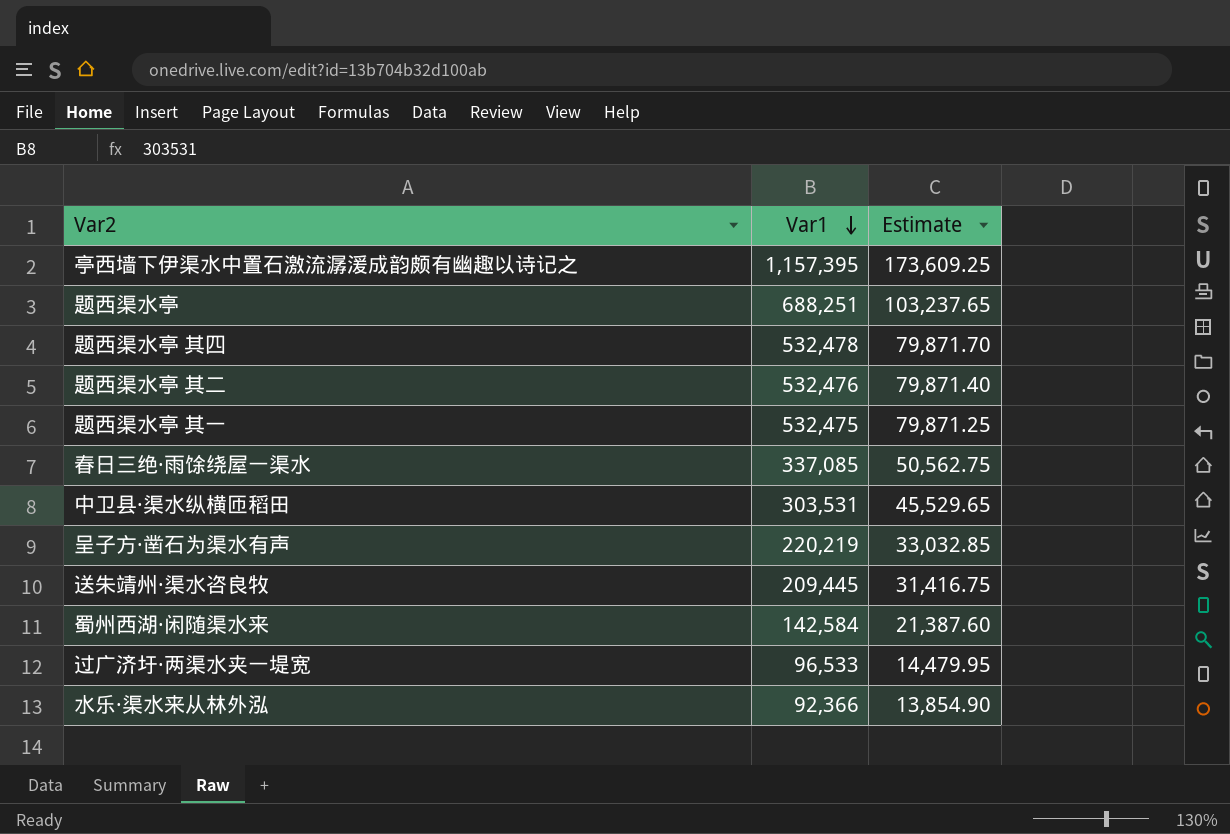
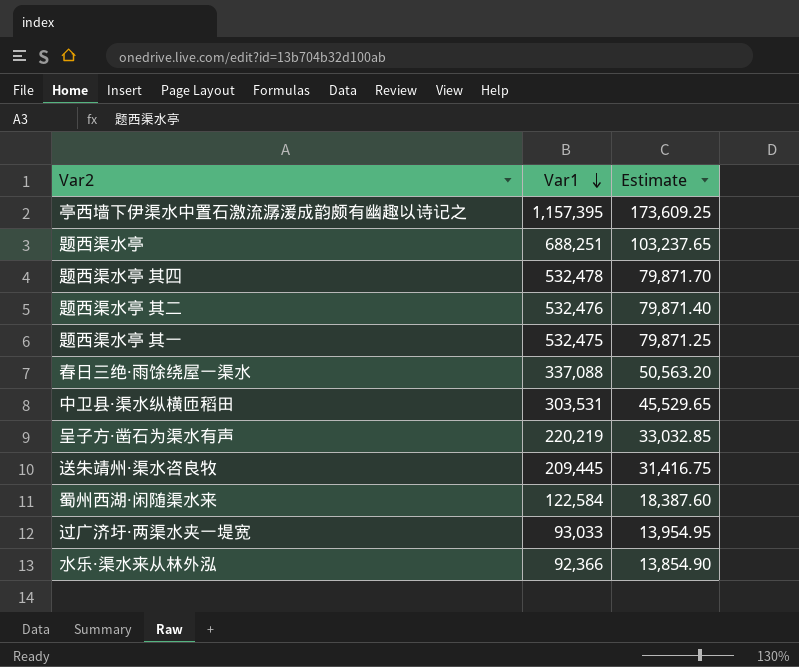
春日三绝·雨馀绕屋一渠水 | Var1: 337,085 -> 337,088
春日三绝·雨馀绕屋一渠水 | Estimate: 50,562.75 -> 50,563.20
蜀州西湖·闲随渠水来 | Var1: 142,584 -> 122,584
蜀州西湖·闲随渠水来 | Estimate: 21,387.60 -> 18,387.60
过广济圩·两渠水夹一堤宽 | Var1: 96,533 -> 93,033
过广济圩·两渠水夹一堤宽 | Estimate: 14,479.95 -> 13,954.95

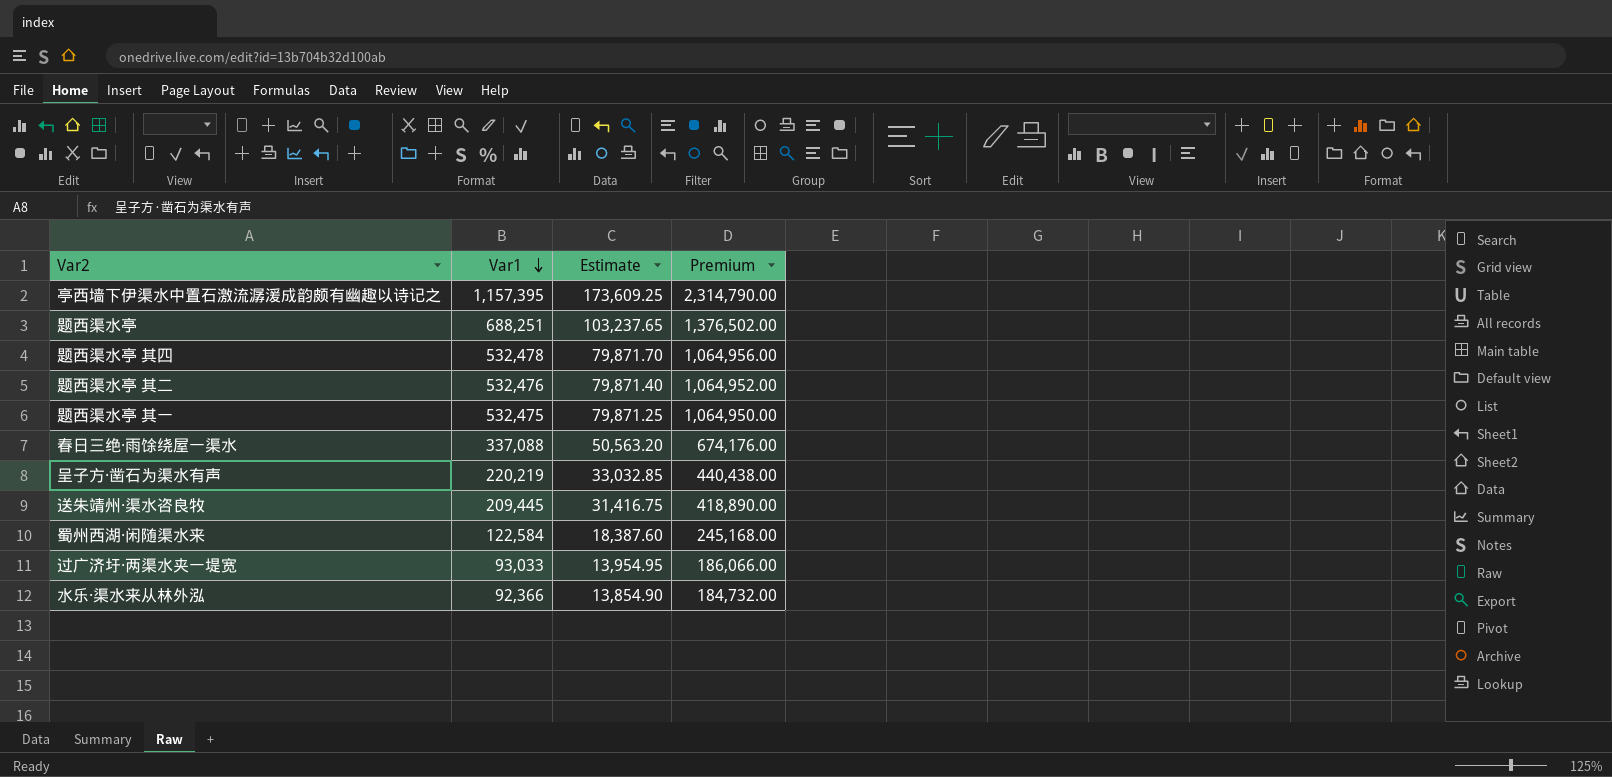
column Premium | formula: none -> [Var1] * 2
row 中卫县·渠水纵横匝稻田: 303,531 | 45,529.65 -> none

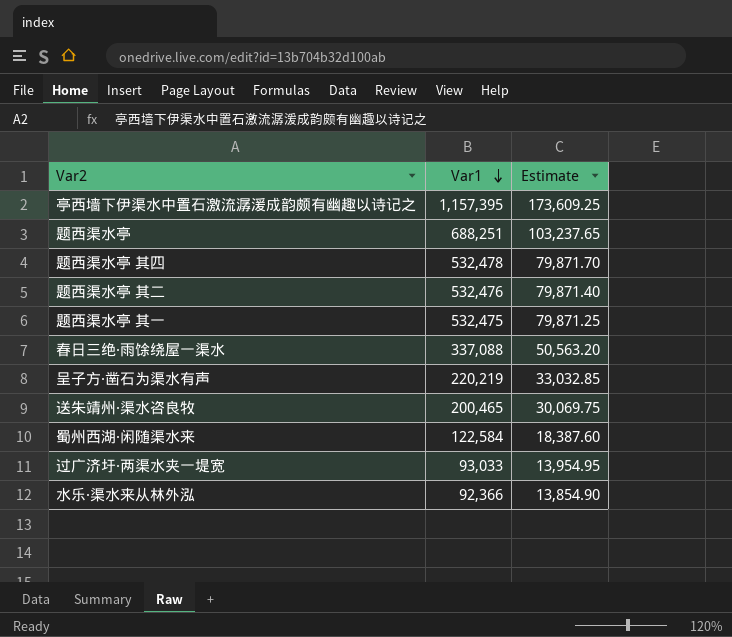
column Premium | formula: [Var1] * 2 -> none
送朱靖州·渠水咨良牧 | Var1: 209,445 -> 200,465
送朱靖州·渠水咨良牧 | Estimate: 31,416.75 -> 30,069.75

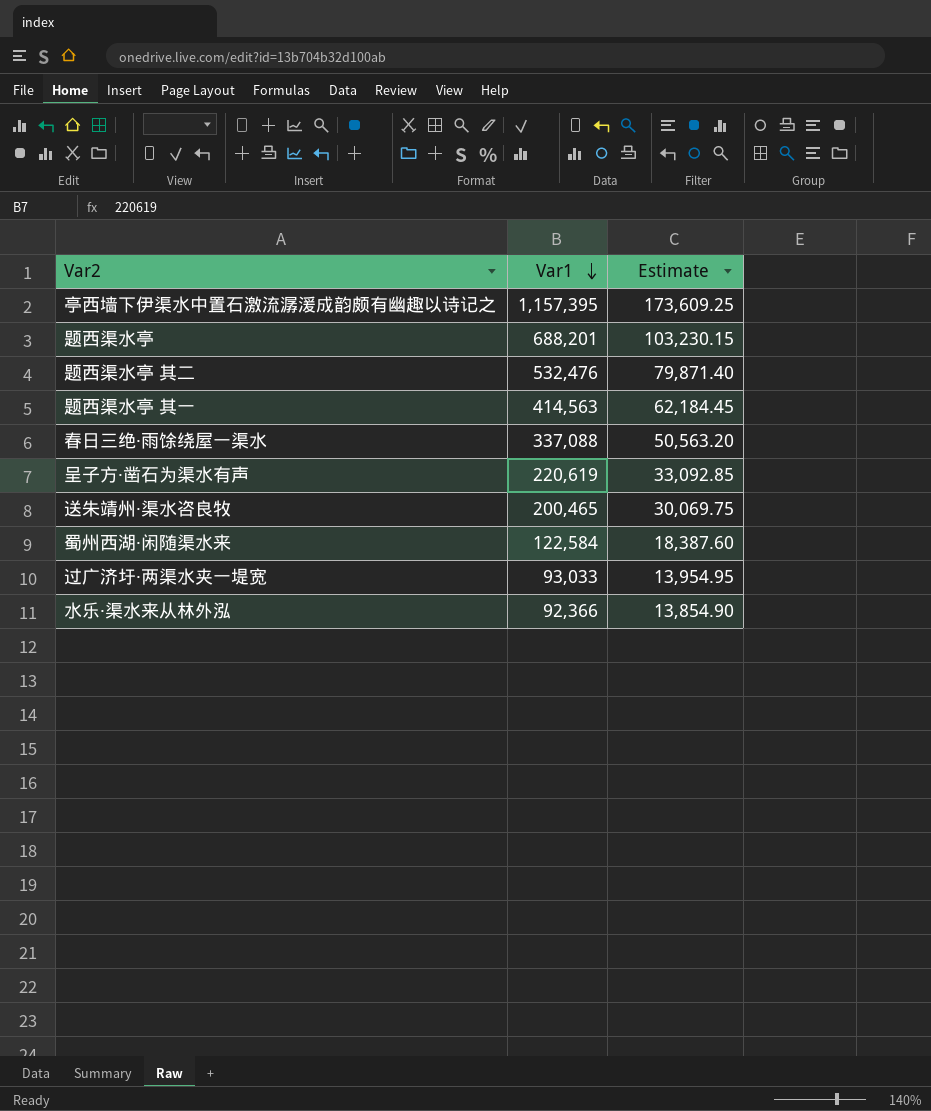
row 题西渠水亭 其四: 532,478 | 79,871.70 -> none
题西渠水亭 | Var1: 688,251 -> 688,201
题西渠水亭 | Estimate: 103,237.65 -> 103,230.15
题西渠水亭 其一 | Var1: 532,475 -> 414,563
题西渠水亭 其一 | Estimate: 79,871.25 -> 62,184.45
呈子方·凿石为渠水有声 | Var1: 220,219 -> 220,619
呈子方·凿石为渠水有声 | Estimate: 33,032.85 -> 33,092.85

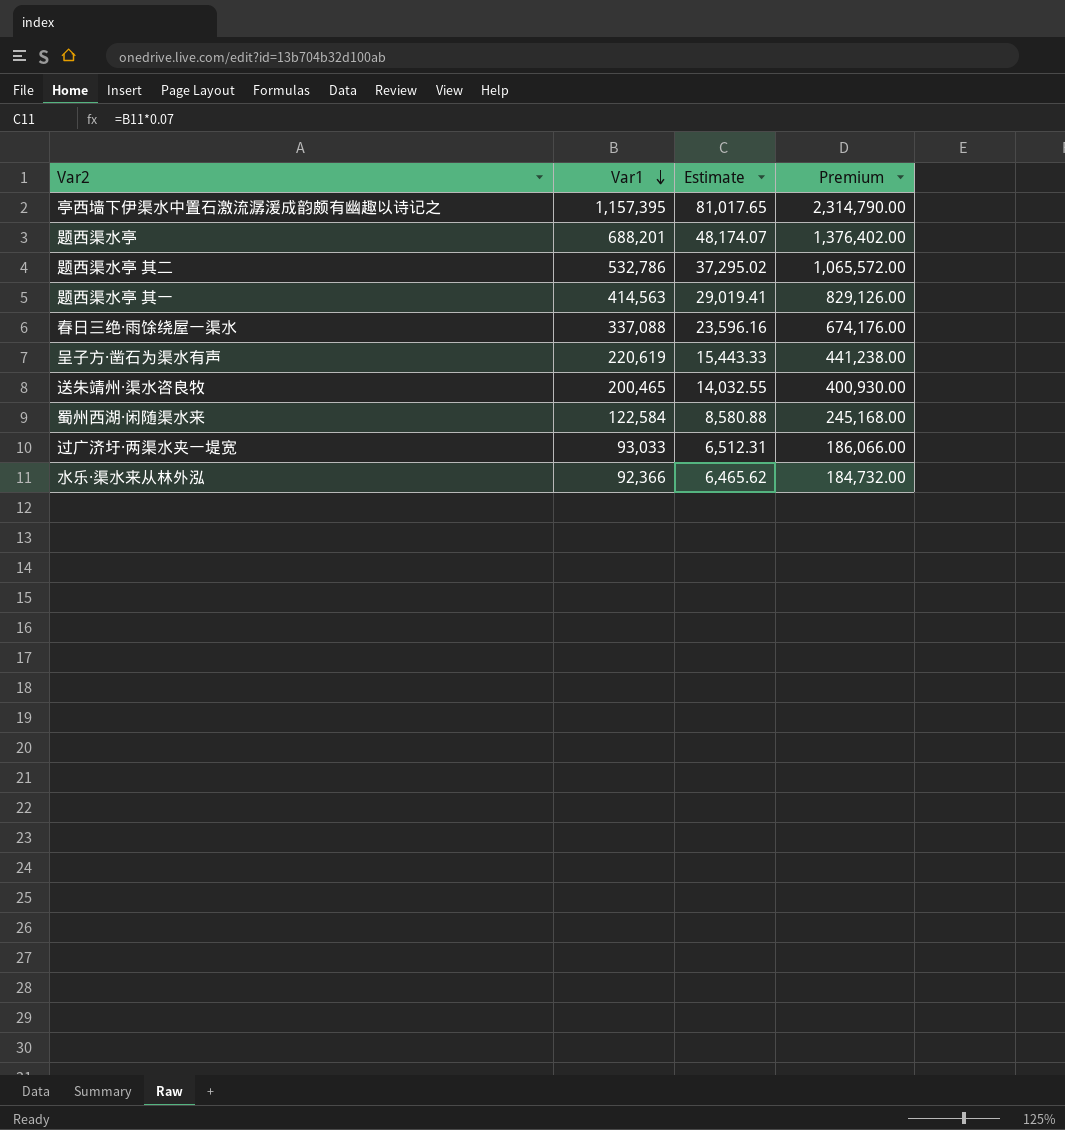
column Estimate | formula: [Var1] * 0.15 -> [Var1] * 0.07
column Premium | formula: none -> [Var1] * 2
题西渠水亭 其二 | Var1: 532,476 -> 532,786

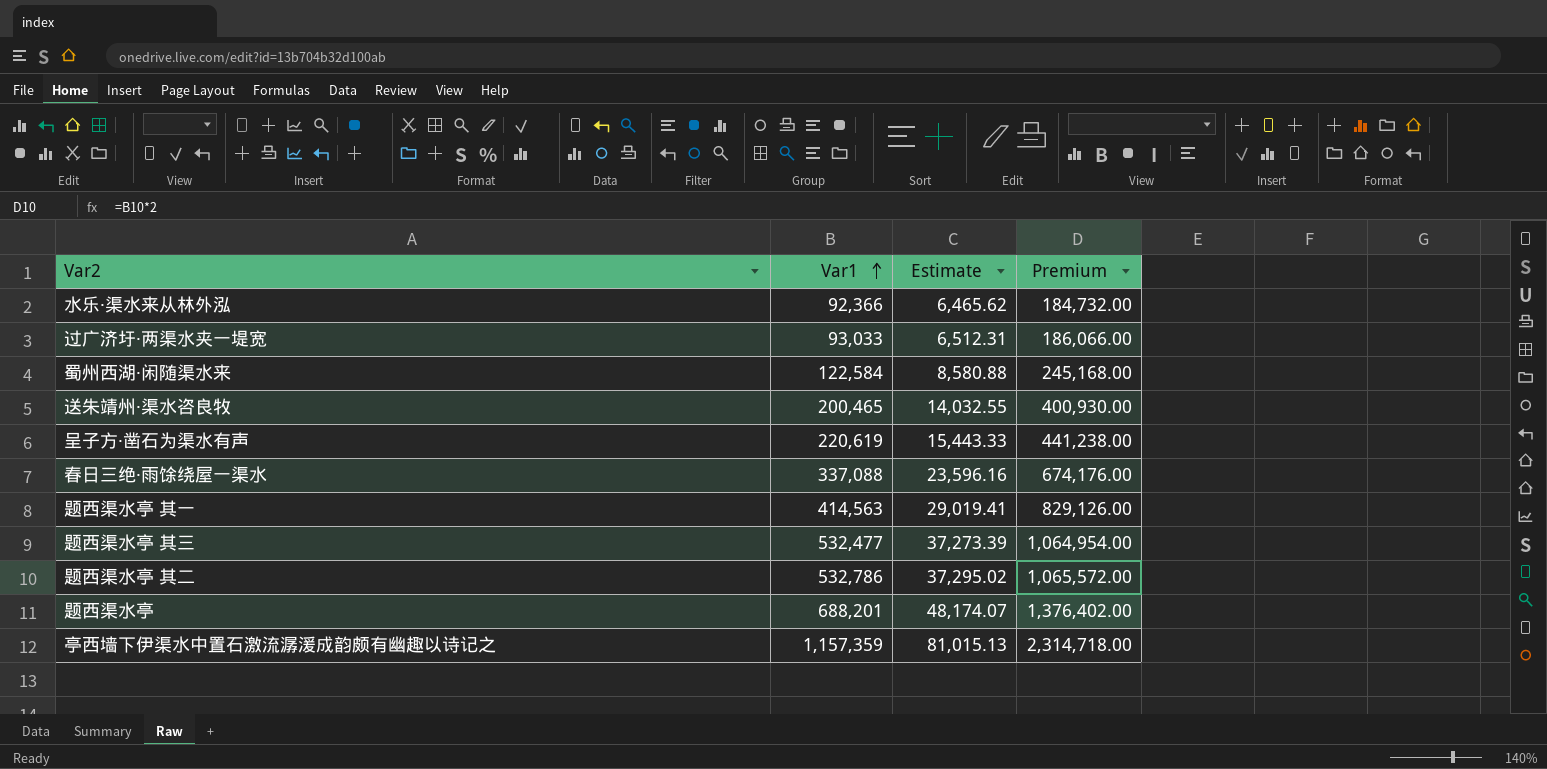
row order: Var1 descending -> Var1 ascending
row 题西渠水亭 其三: none -> 532,477 | 37,273.39 | 1,064,954.00
亭西墙下伊渠水中置石激流潺湲成韵颇有幽趣以诗记之 | Var1: 1,157,395 -> 1,157,359
亭西墙下伊渠水中置石激流潺湲成韵颇有幽趣以诗记之 | Estimate: 81,017.65 -> 81,015.13
亭西墙下伊渠水中置石激流潺湲成韵颇有幽趣以诗记之 | Premium: 2,314,790.00 -> 2,314,718.00

